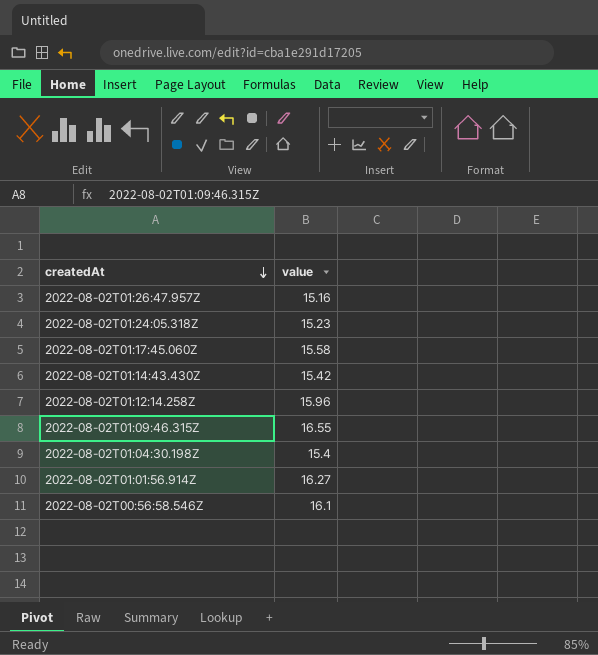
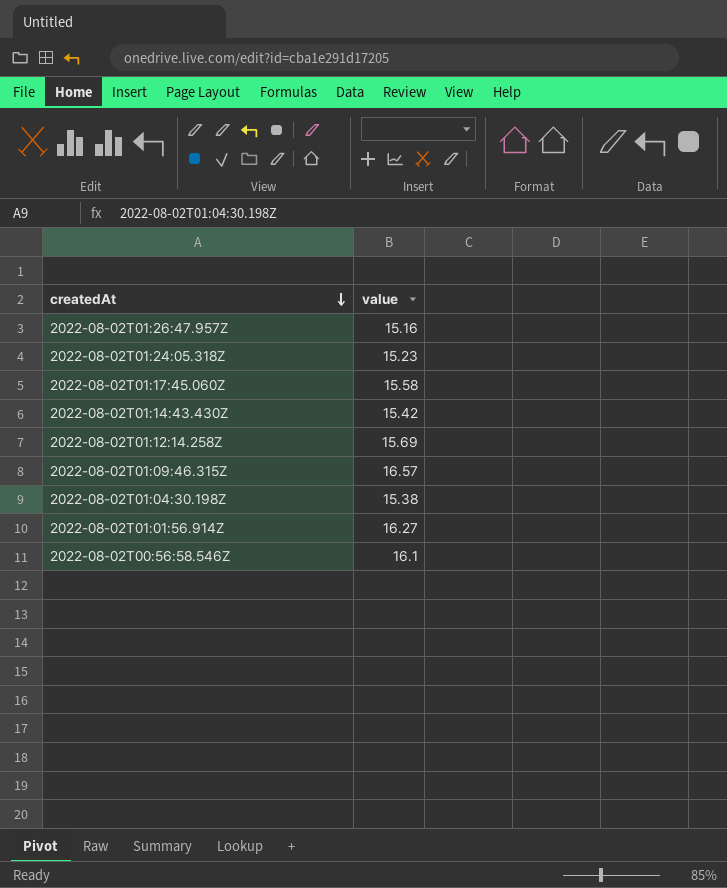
2022-08-02T01:12:14.258Z | value: 15.96 -> 15.69
2022-08-02T01:09:46.315Z | value: 16.55 -> 16.57
2022-08-02T01:04:30.198Z | value: 15.4 -> 15.38

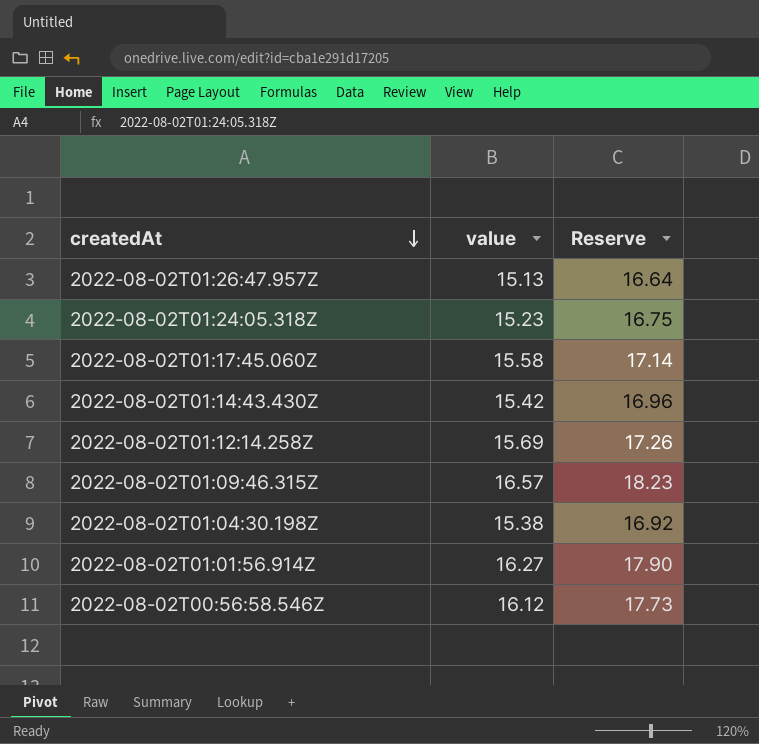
column Reserve | formula: none -> [value] * 1.1
2022-08-02T01:26:47.957Z | value: 15.16 -> 15.13
2022-08-02T00:56:58.546Z | value: 16.1 -> 16.12

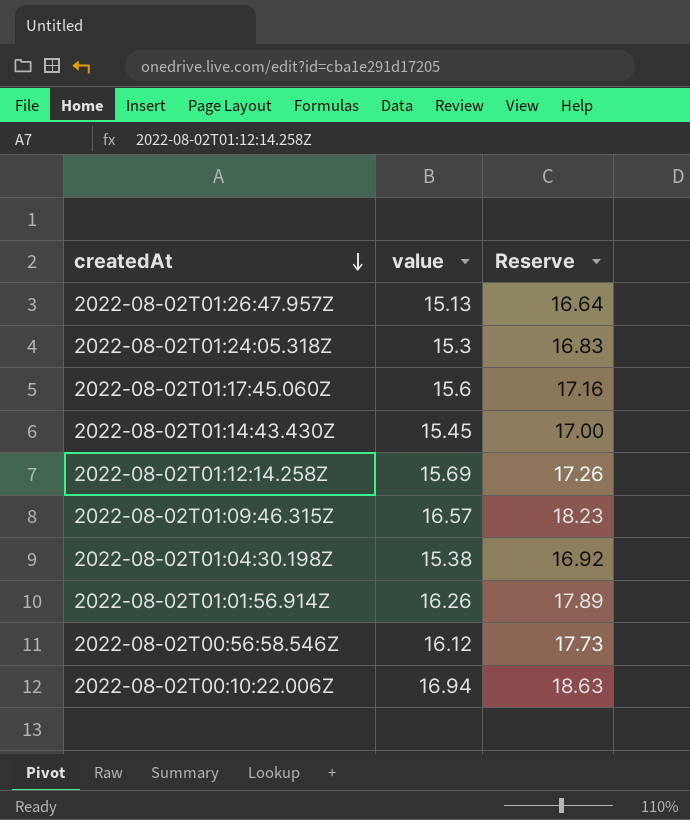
2022-08-02T01:24:05.318Z | value: 15.23 -> 15.3
2022-08-02T01:24:05.318Z | Reserve: 16.75 -> 16.83
2022-08-02T01:17:45.060Z | value: 15.58 -> 15.6
2022-08-02T01:17:45.060Z | Reserve: 17.14 -> 17.16
2022-08-02T01:14:43.430Z | value: 15.42 -> 15.45
2022-08-02T01:14:43.430Z | Reserve: 16.96 -> 17.00
2022-08-02T01:01:56.914Z | value: 16.27 -> 16.26
2022-08-02T01:01:56.914Z | Reserve: 17.90 -> 17.89
row 2022-08-02T00:10:22.006Z: none -> 16.94 | 18.63

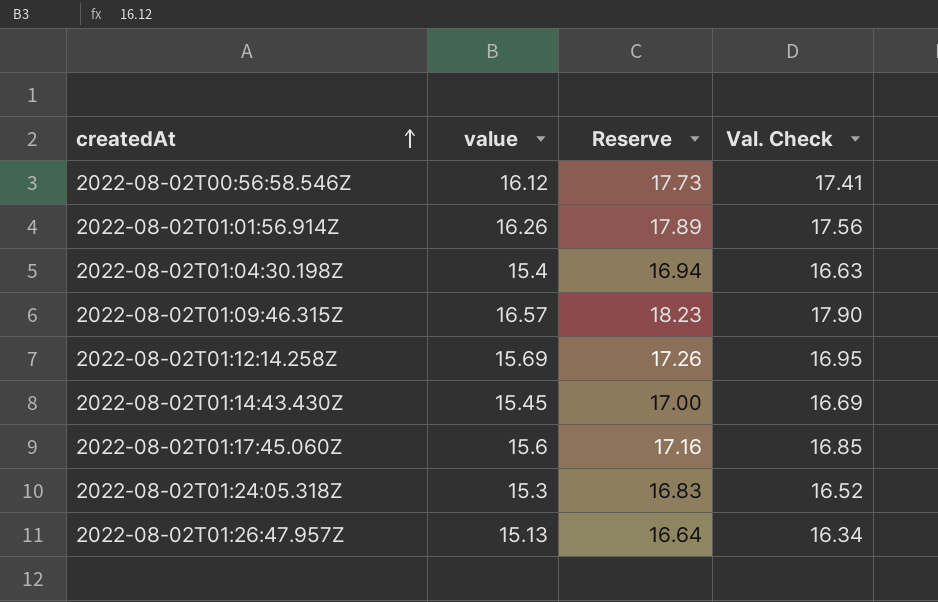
row order: createdAt descending -> createdAt ascending
column Val. Check | formula: none -> [value] * 1.08
row 2022-08-02T00:10:22.006Z: 16.94 | 18.63 -> none
2022-08-02T01:04:30.198Z | value: 15.38 -> 15.4
2022-08-02T01:04:30.198Z | Reserve: 16.92 -> 16.94

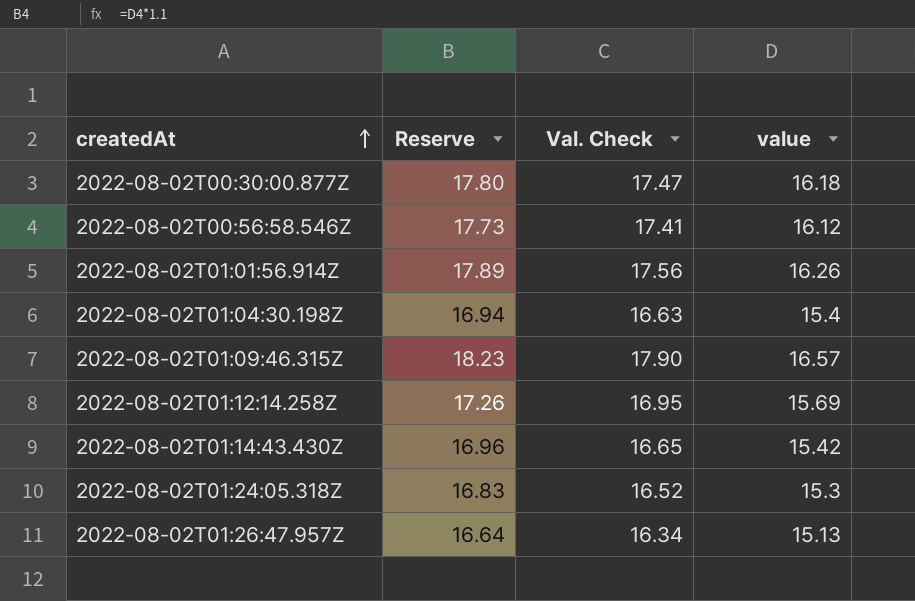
column value | position: 2 -> 4
row 2022-08-02T01:17:45.060Z: 15.6 | 17.16 | 16.85 -> none
row 2022-08-02T00:30:00.877Z: none -> 17.80 | 17.47 | 16.18
2022-08-02T01:14:43.430Z | Reserve: 17.00 -> 16.96
2022-08-02T01:14:43.430Z | Val. Check: 16.69 -> 16.65
2022-08-02T01:14:43.430Z | value: 15.45 -> 15.42

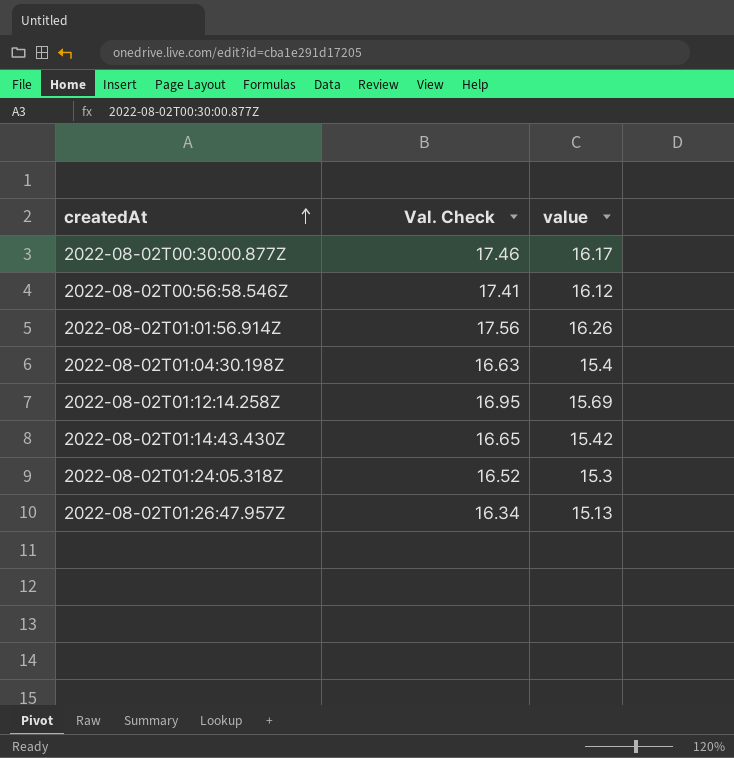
column Reserve | formula: [value] * 1.1 -> none
row 2022-08-02T01:09:46.315Z: 18.23 | 17.90 | 16.57 -> none
2022-08-02T00:30:00.877Z | Val. Check: 17.47 -> 17.46
2022-08-02T00:30:00.877Z | value: 16.18 -> 16.17

